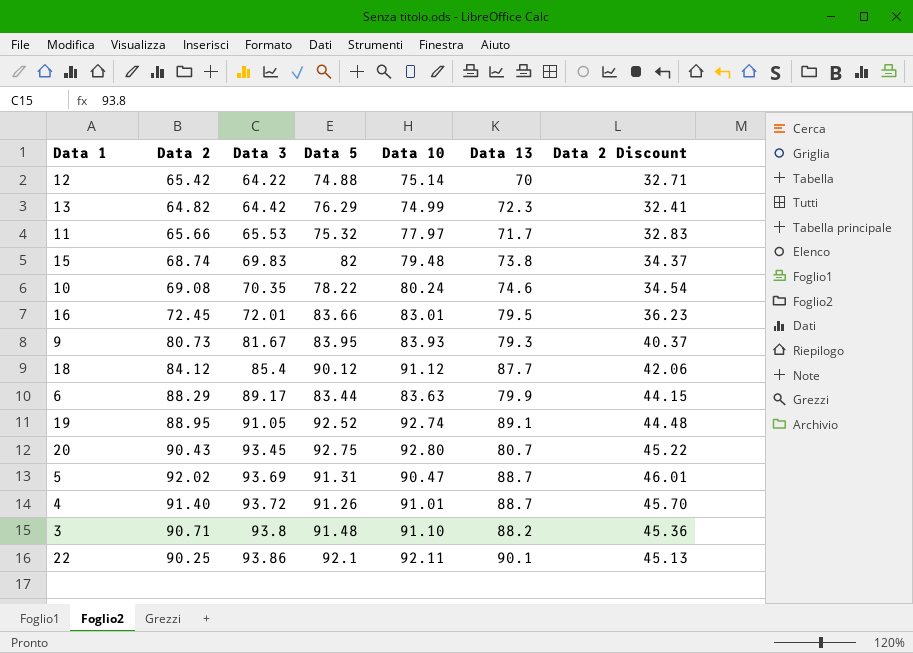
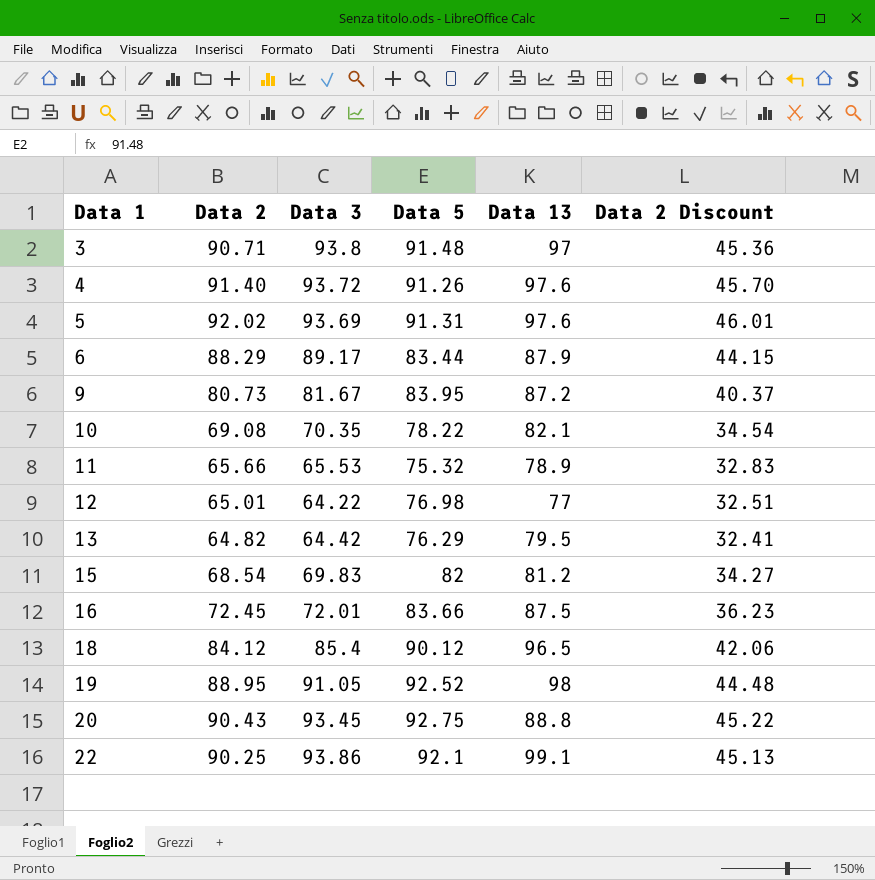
row order: Data 3 ascending -> Data 1 ascending
column Data 10 | position: 5 -> none
3 | Data 13: 88.2 -> 97
4 | Data 13: 88.7 -> 97.6
5 | Data 13: 88.7 -> 97.6
6 | Data 13: 79.9 -> 87.9
9 | Data 13: 79.3 -> 87.2
10 | Data 13: 74.6 -> 82.1
11 | Data 13: 71.7 -> 78.9
12 | Data 2: 65.42 -> 65.01
12 | Data 5: 74.88 -> 76.98
12 | Data 13: 70 -> 77
12 | Data 2 Discount: 32.71 -> 32.51
13 | Data 13: 72.3 -> 79.5
15 | Data 2: 68.74 -> 68.54
15 | Data 13: 73.8 -> 81.2
15 | Data 2 Discount: 34.37 -> 34.27
16 | Data 13: 79.5 -> 87.5
18 | Data 13: 87.7 -> 96.5
19 | Data 13: 89.1 -> 98
20 | Data 13: 80.7 -> 88.8
22 | Data 13: 90.1 -> 99.1

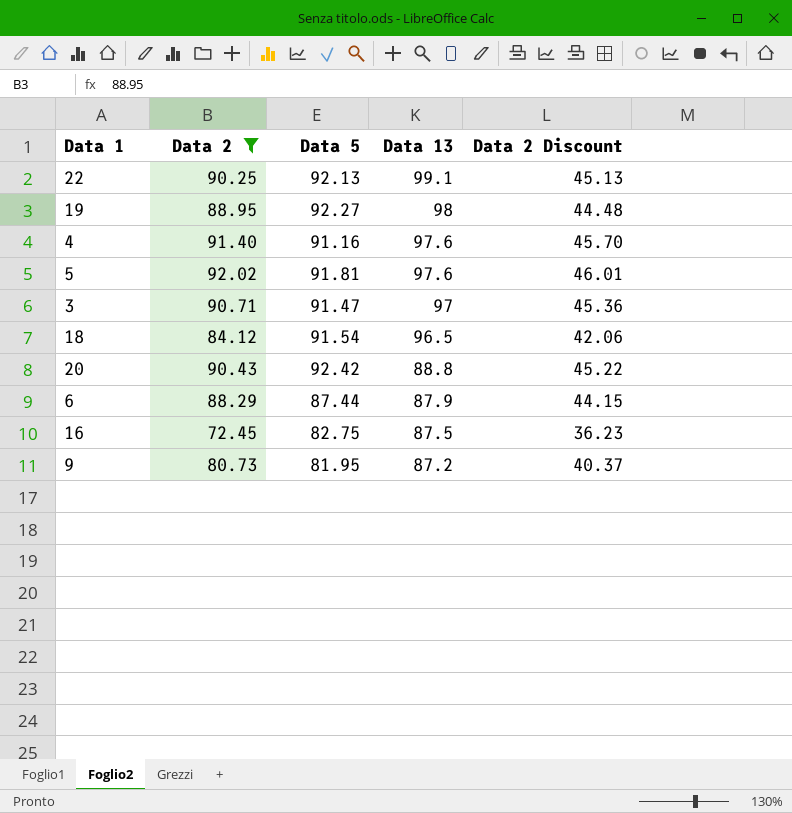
filter: none -> Data 2 >= 72.45
row order: Data 1 ascending -> Data 13 descending
column Data 3 | position: 3 -> none
22 | Data 5: 92.1 -> 92.13
19 | Data 5: 92.52 -> 92.27
4 | Data 5: 91.26 -> 91.16
5 | Data 5: 91.31 -> 91.81
3 | Data 5: 91.48 -> 91.47
18 | Data 5: 90.12 -> 91.54
20 | Data 5: 92.75 -> 92.42
6 | Data 5: 83.44 -> 87.44
16 | Data 5: 83.66 -> 82.75
9 | Data 5: 83.95 -> 81.95

